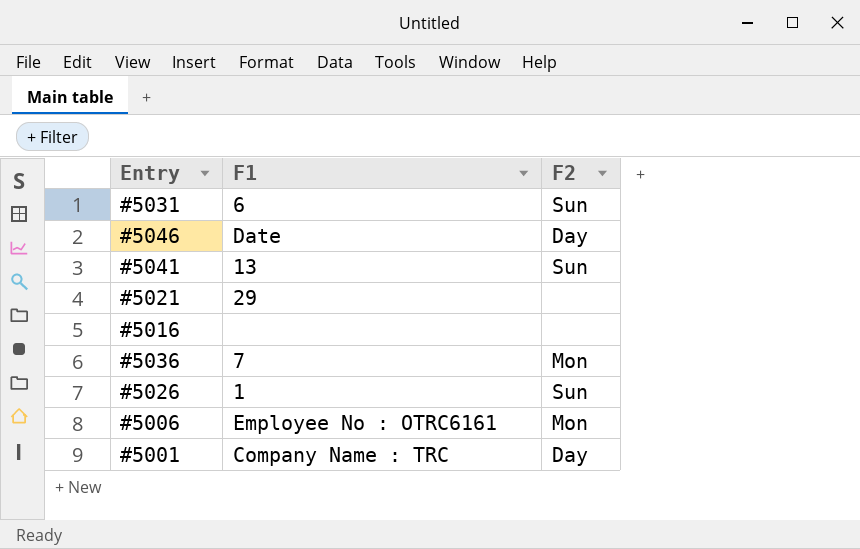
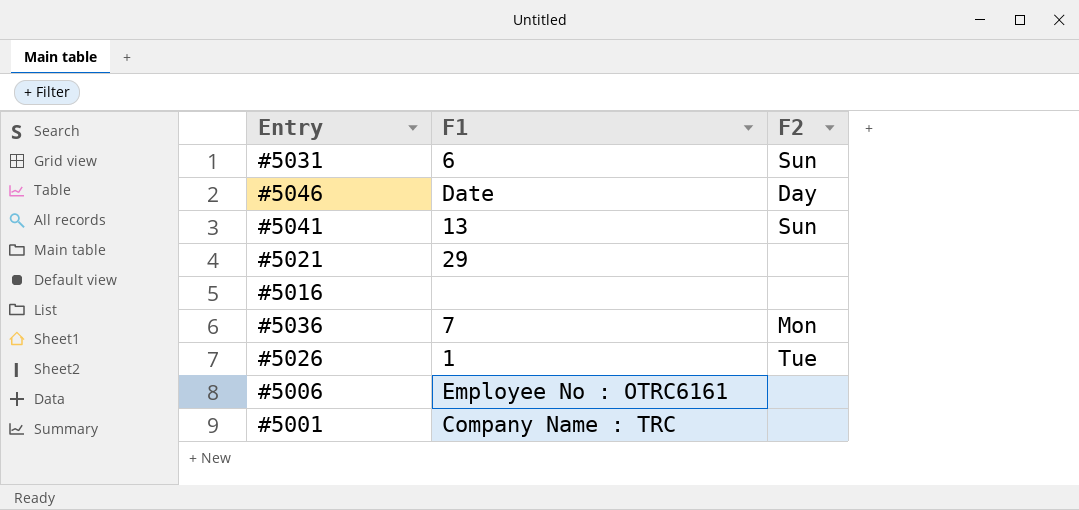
#5026 | F2: Sun -> Tue
#5006 | F2: Mon -> none
#5001 | F2: Day -> none

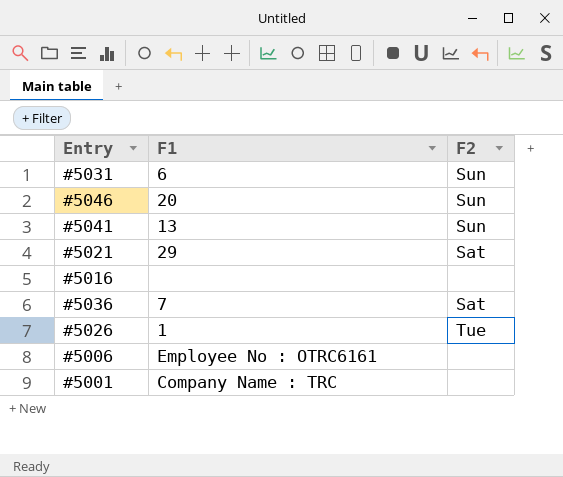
#5046 | F1: Date -> 20
#5046 | F2: Day -> Sun
#5021 | F2: none -> Sat
#5036 | F2: Mon -> Sat

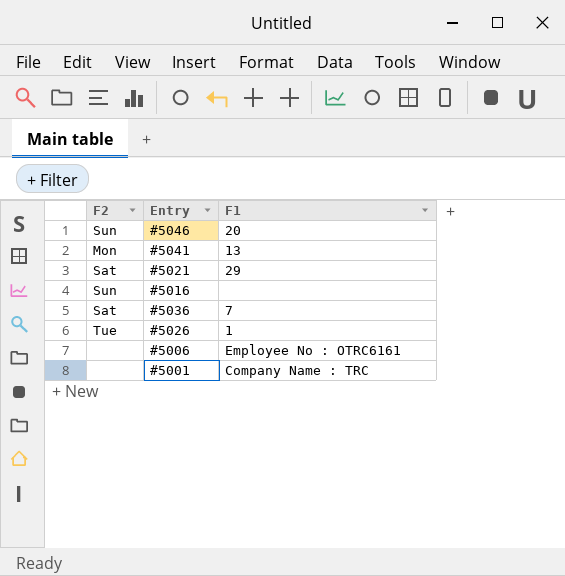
column F2 | position: 3 -> 1
row #5031: 6 | Sun -> none
#5041 | F2: Sun -> Mon
#5016 | F2: none -> Sun

